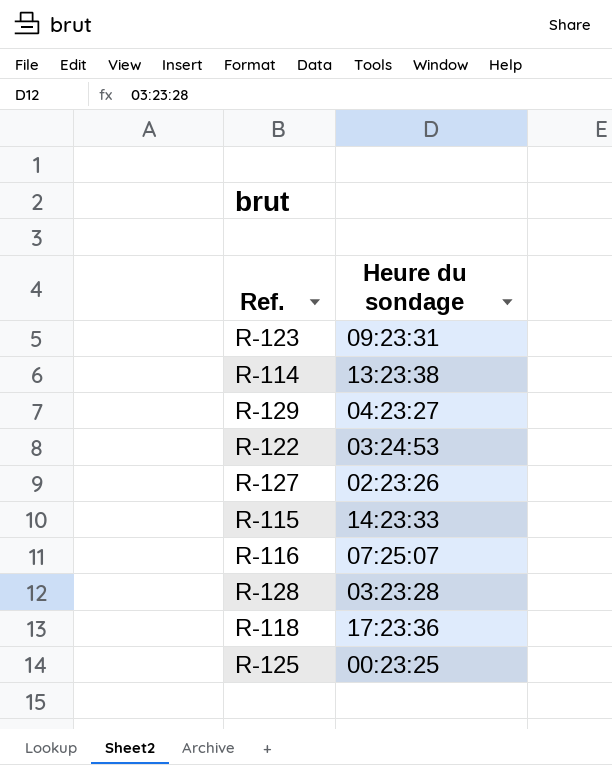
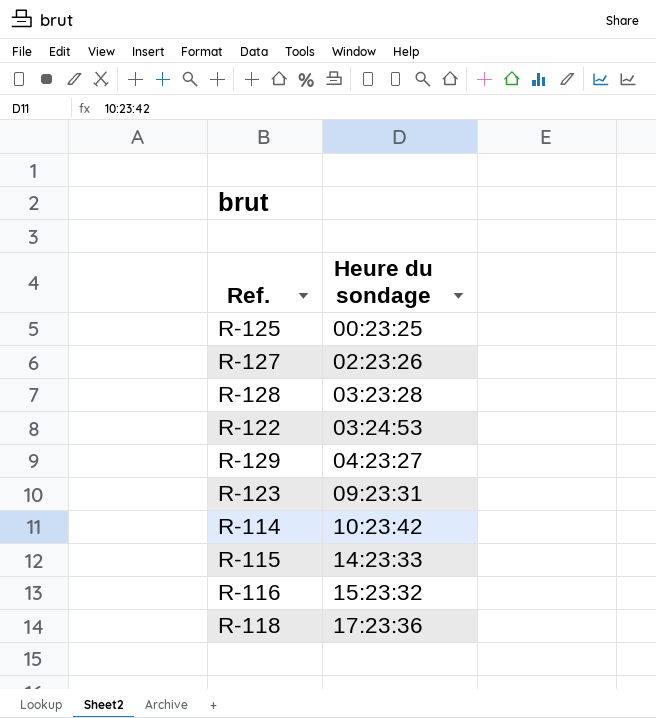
row order: none -> Heure du sondage ascending
R-114 | Heure du sondage: 13:23:38 -> 10:23:42
R-116 | Heure du sondage: 07:25:07 -> 15:23:32

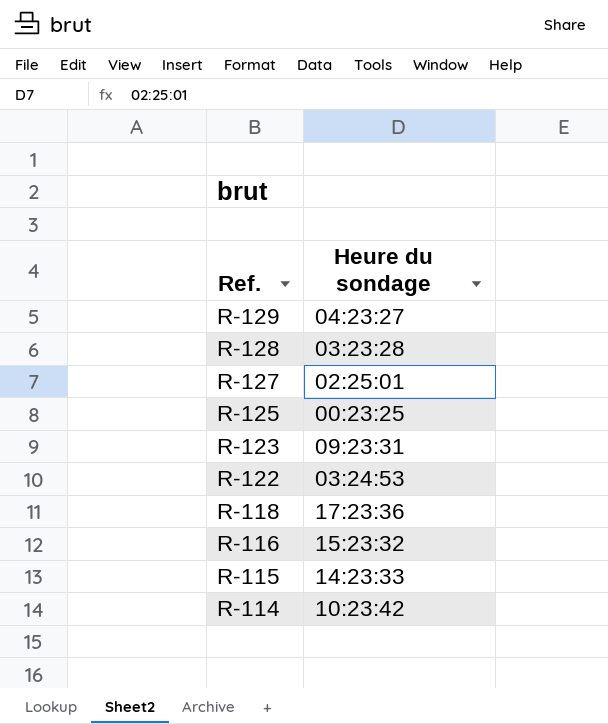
row order: Heure du sondage ascending -> Ref. descending
R-127 | Heure du sondage: 02:23:26 -> 02:25:01

